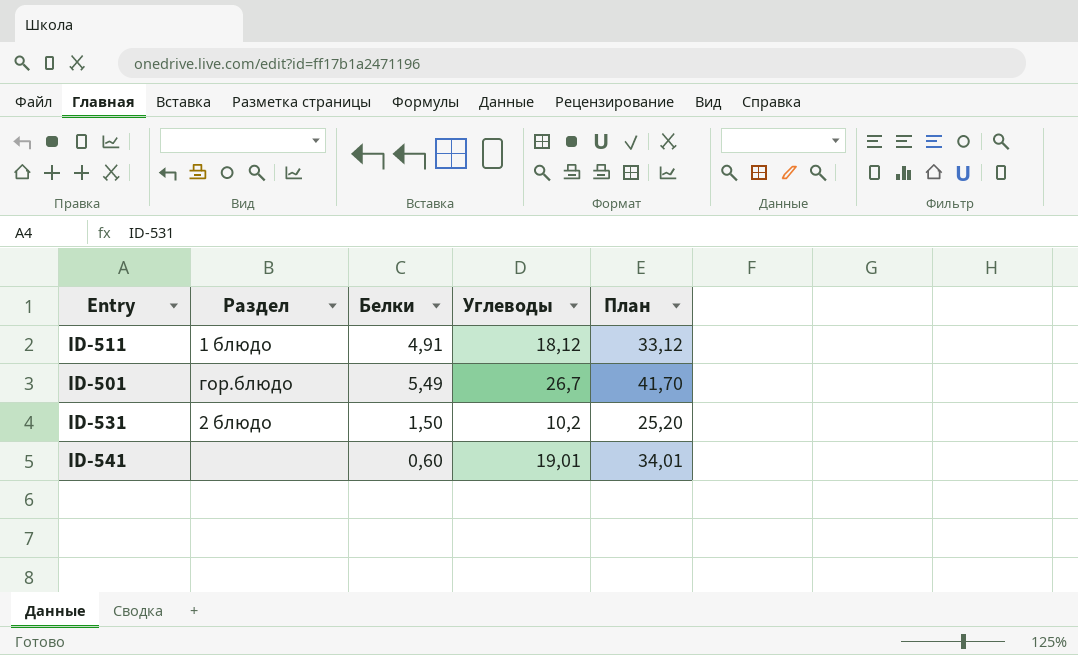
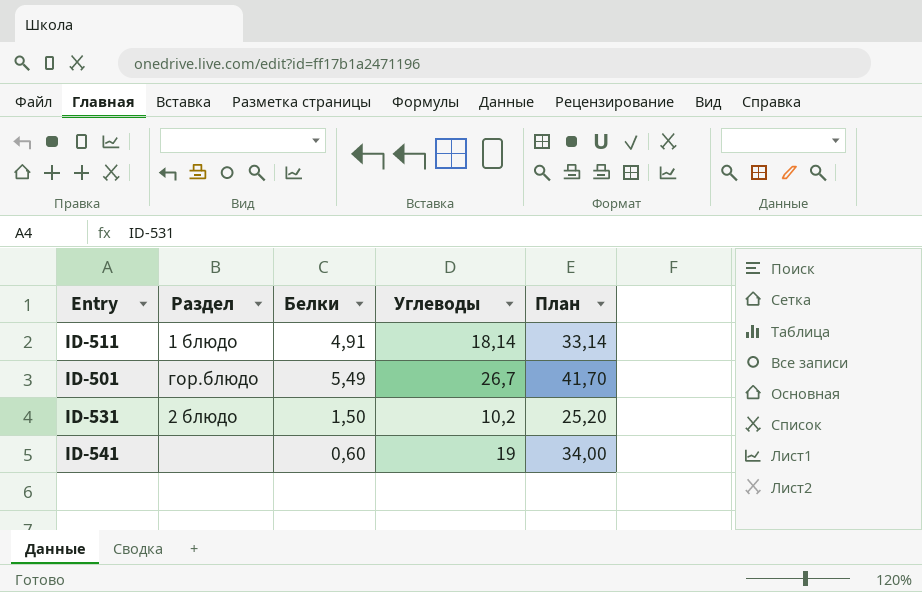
ID-511 | Углеводы: 18,12 -> 18,14
ID-511 | План: 33,12 -> 33,14
ID-541 | Углеводы: 19,01 -> 19
ID-541 | План: 34,01 -> 34,00

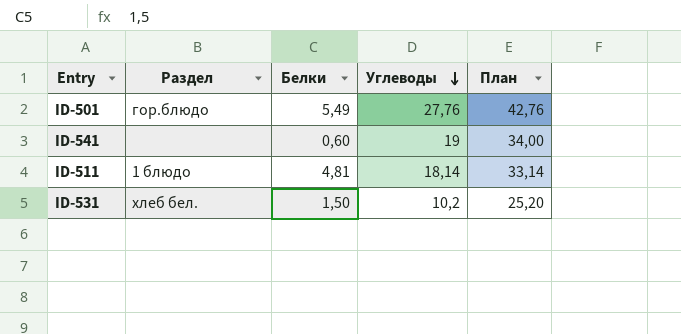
row order: none -> Углеводы descending
ID-501 | Углеводы: 26,7 -> 27,76
ID-501 | План: 41,70 -> 42,76
ID-511 | Белки: 4,91 -> 4,81
ID-531 | Раздел: 2 блюдо -> хлеб бел.

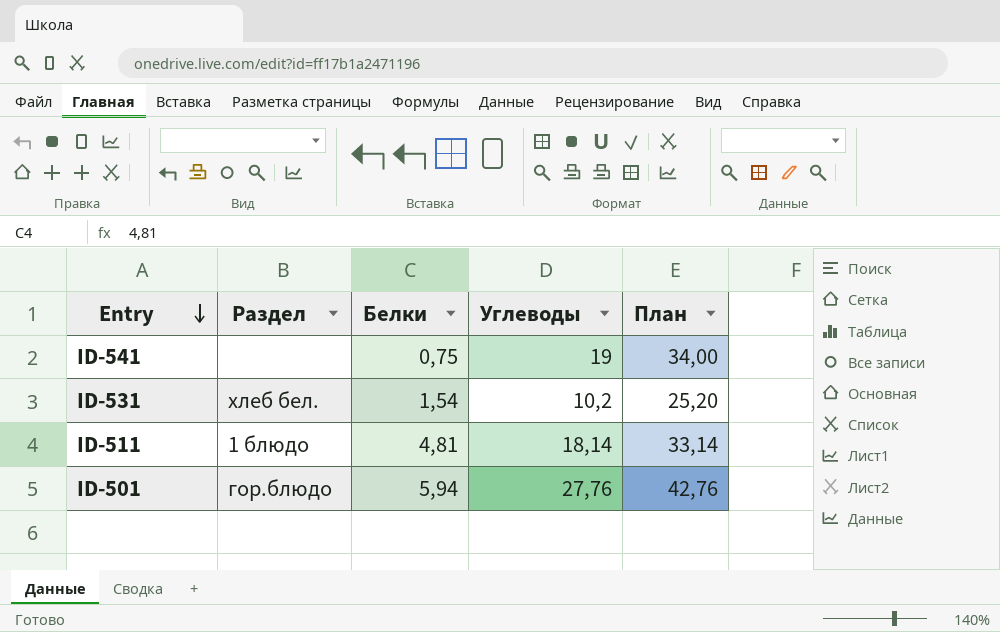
row order: Углеводы descending -> Entry descending
ID-541 | Белки: 0,60 -> 0,75
ID-531 | Белки: 1,50 -> 1,54
ID-501 | Белки: 5,49 -> 5,94

